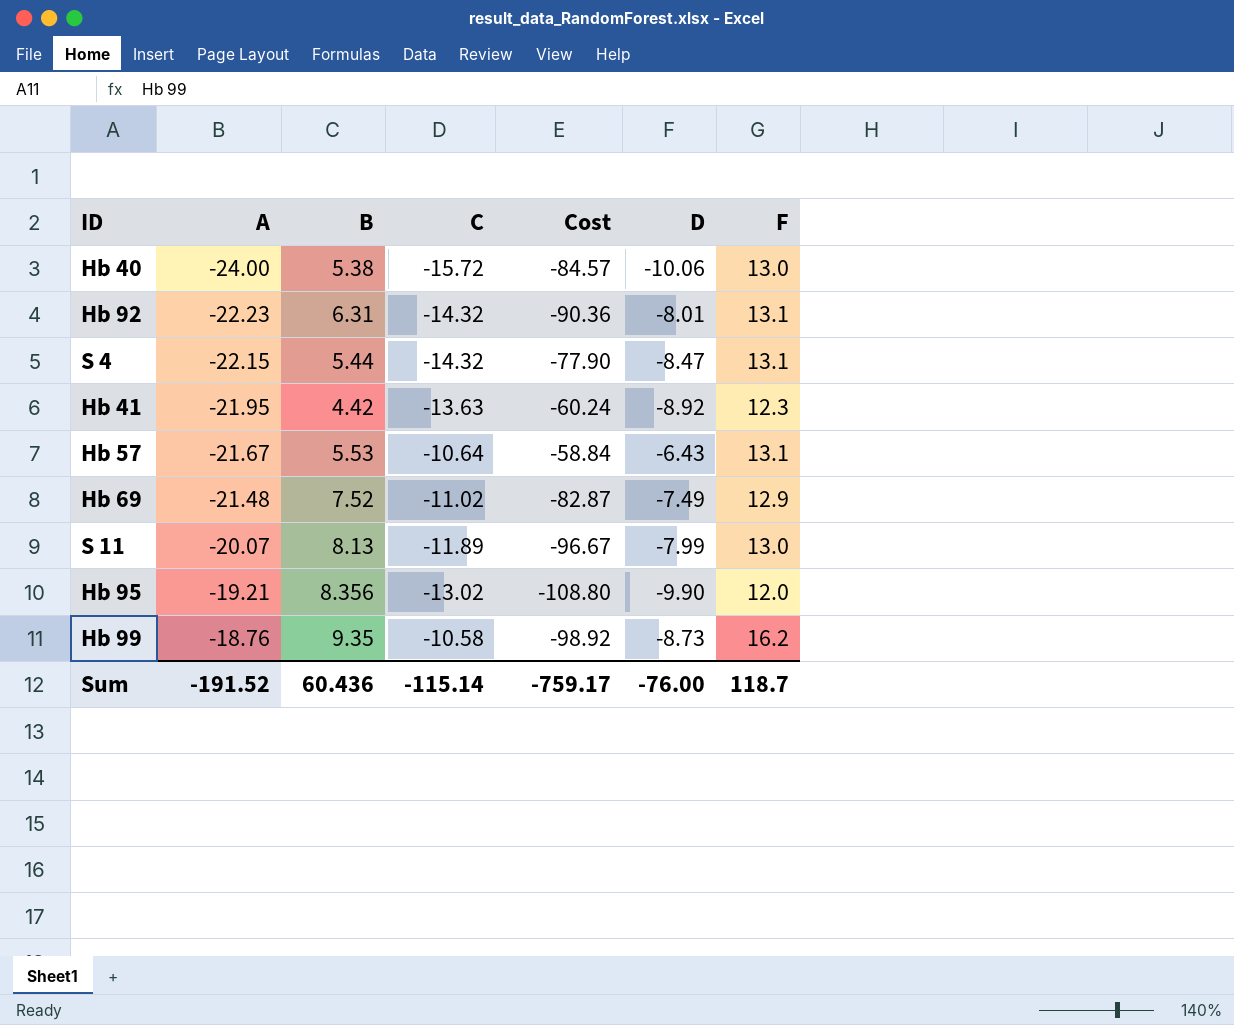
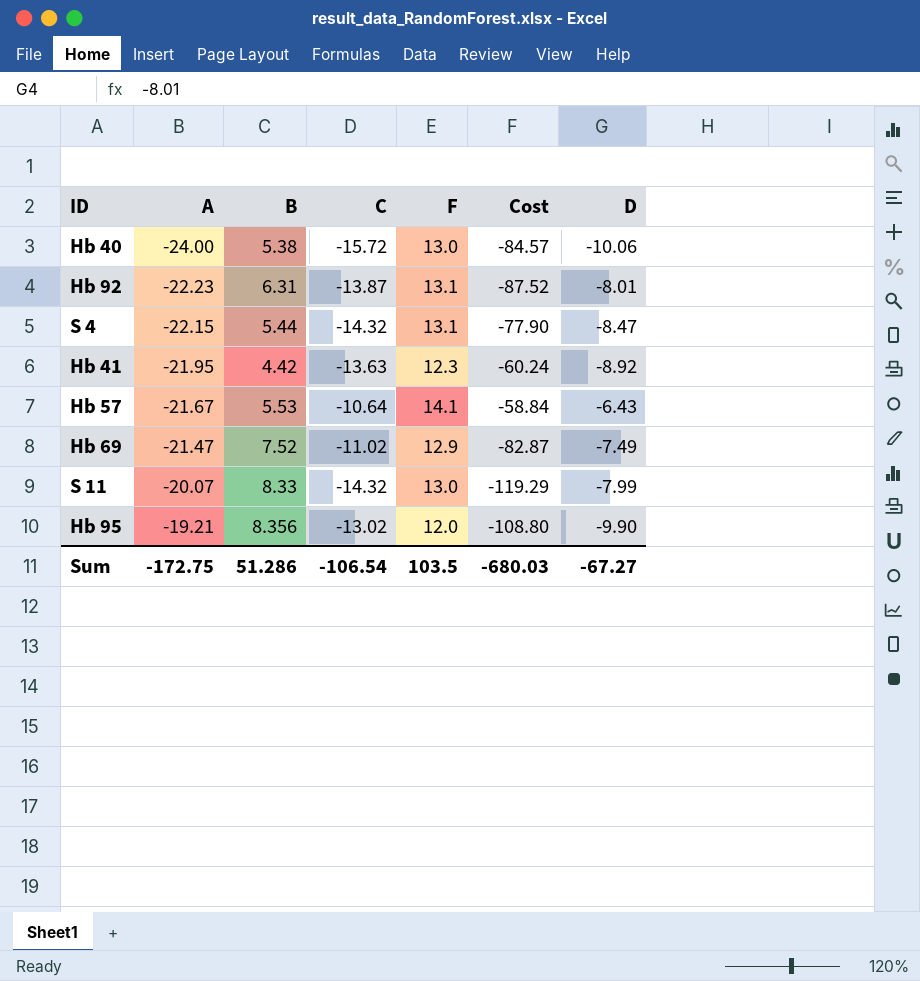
column F | position: 7 -> 5
row Hb 99: -18.76 | 9.35 | -10.58 | -98.92 | -8.73 | 16.2 -> none
Hb 92 | C: -14.32 -> -13.87
Hb 92 | Cost: -90.36 -> -87.52
Hb 57 | F: 13.1 -> 14.1
Hb 69 | A: -21.48 -> -21.47
S 11 | B: 8.13 -> 8.33
S 11 | C: -11.89 -> -14.32
S 11 | Cost: -96.67 -> -119.29
Sum | A: -191.52 -> -172.75
Sum | B: 60.436 -> 51.286
Sum | C: -115.14 -> -106.54
Sum | F: 118.7 -> 103.5
Sum | Cost: -759.17 -> -680.03
Sum | D: -76.00 -> -67.27

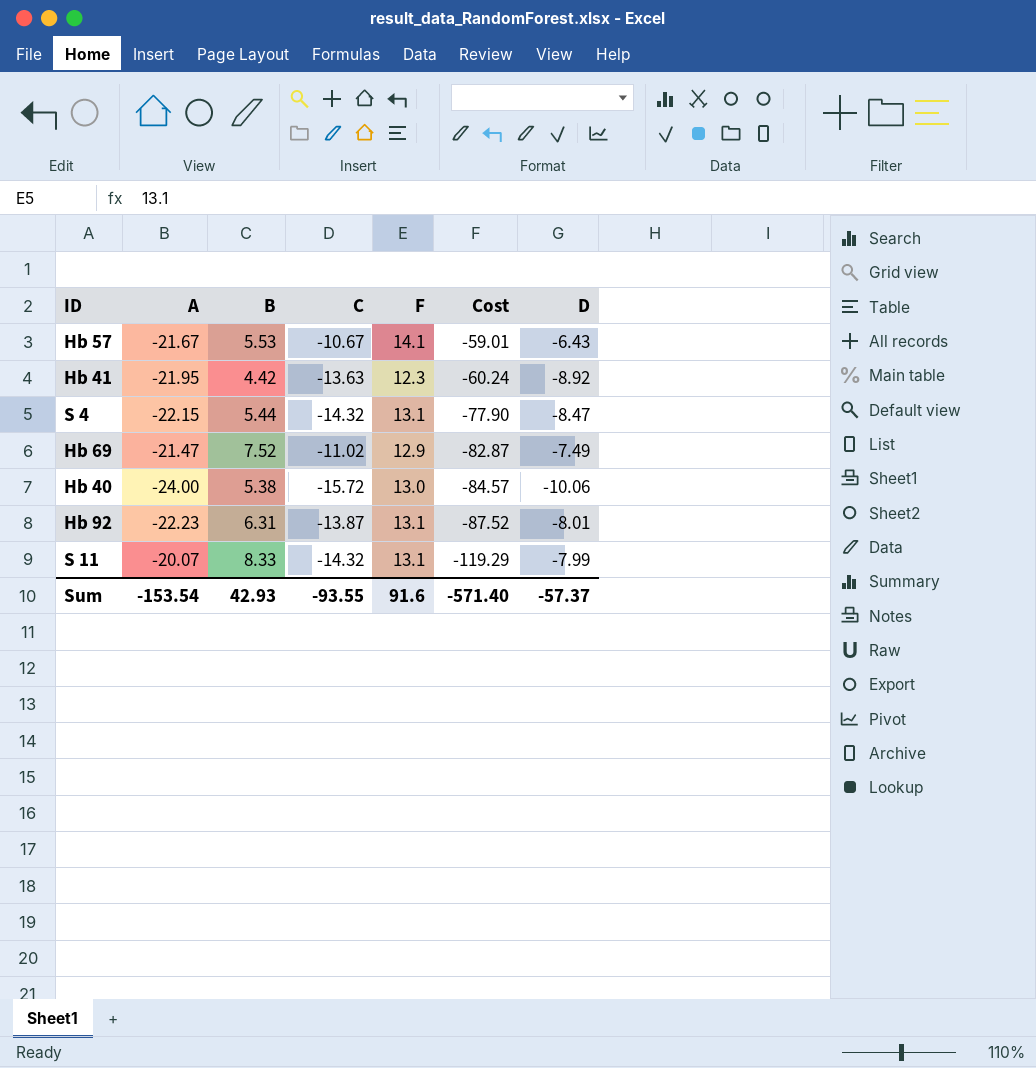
row order: A ascending -> Cost descending
row Hb 95: -19.21 | 8.356 | -13.02 | 12.0 | -108.80 | -9.90 -> none
Hb 57 | C: -10.64 -> -10.67
Hb 57 | Cost: -58.84 -> -59.01
S 11 | F: 13.0 -> 13.1
Sum | A: -172.75 -> -153.54
Sum | B: 51.286 -> 42.93
Sum | C: -106.54 -> -93.55
Sum | F: 103.5 -> 91.6
Sum | Cost: -680.03 -> -571.40
Sum | D: -67.27 -> -57.37

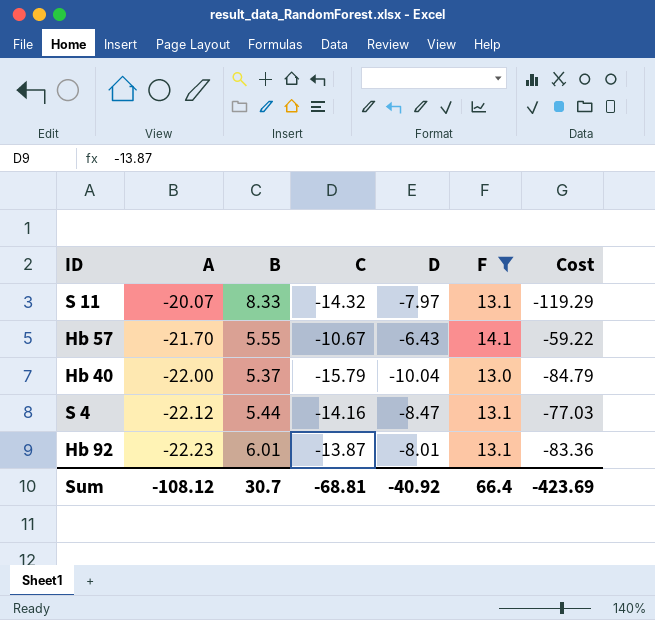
filter: none -> F >= 13.0
row order: Cost descending -> A descending
column D | position: 7 -> 5
S 11 | D: -7.99 -> -7.97
Hb 57 | A: -21.67 -> -21.70
Hb 57 | B: 5.53 -> 5.55
Hb 57 | Cost: -59.01 -> -59.22
Hb 40 | A: -24.00 -> -22.00
Hb 40 | B: 5.38 -> 5.37
Hb 40 | C: -15.72 -> -15.79
Hb 40 | D: -10.06 -> -10.04
Hb 40 | Cost: -84.57 -> -84.79
S 4 | A: -22.15 -> -22.12
S 4 | C: -14.32 -> -14.16
S 4 | Cost: -77.90 -> -77.03
Hb 92 | B: 6.31 -> 6.01
Hb 92 | Cost: -87.52 -> -83.36
Sum | A: -153.54 -> -108.12
Sum | B: 42.93 -> 30.7
Sum | C: -93.55 -> -68.81
Sum | D: -57.37 -> -40.92
Sum | F: 91.6 -> 66.4
Sum | Cost: -571.40 -> -423.69

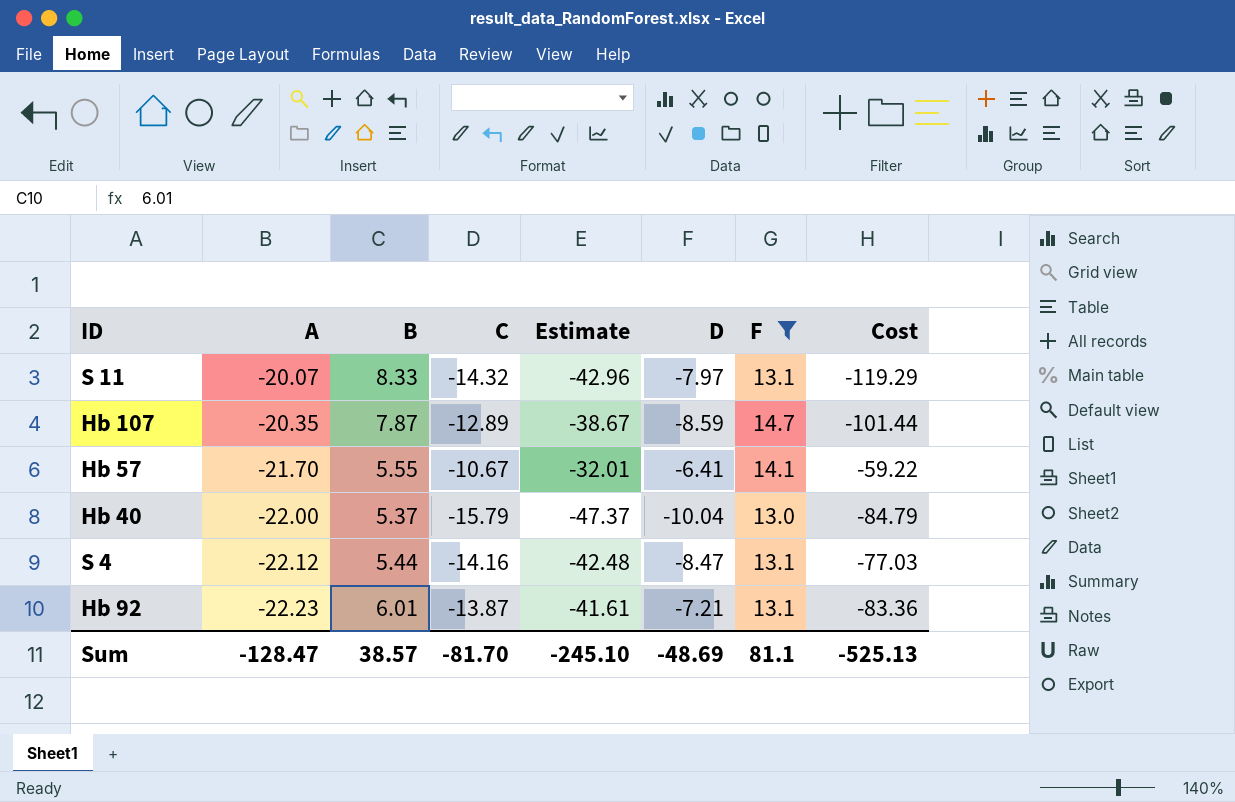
column Estimate | formula: none -> [C] * 3
row Hb 107: none -> -20.35 | 7.87 | -12.89 | -38.67 | -8.59 | 14.7 | -101.44
Hb 57 | D: -6.43 -> -6.41
Hb 92 | D: -8.01 -> -7.21
Sum | A: -108.12 -> -128.47
Sum | B: 30.7 -> 38.57
Sum | C: -68.81 -> -81.70
Sum | D: -40.92 -> -48.69
Sum | F: 66.4 -> 81.1
Sum | Cost: -423.69 -> -525.13

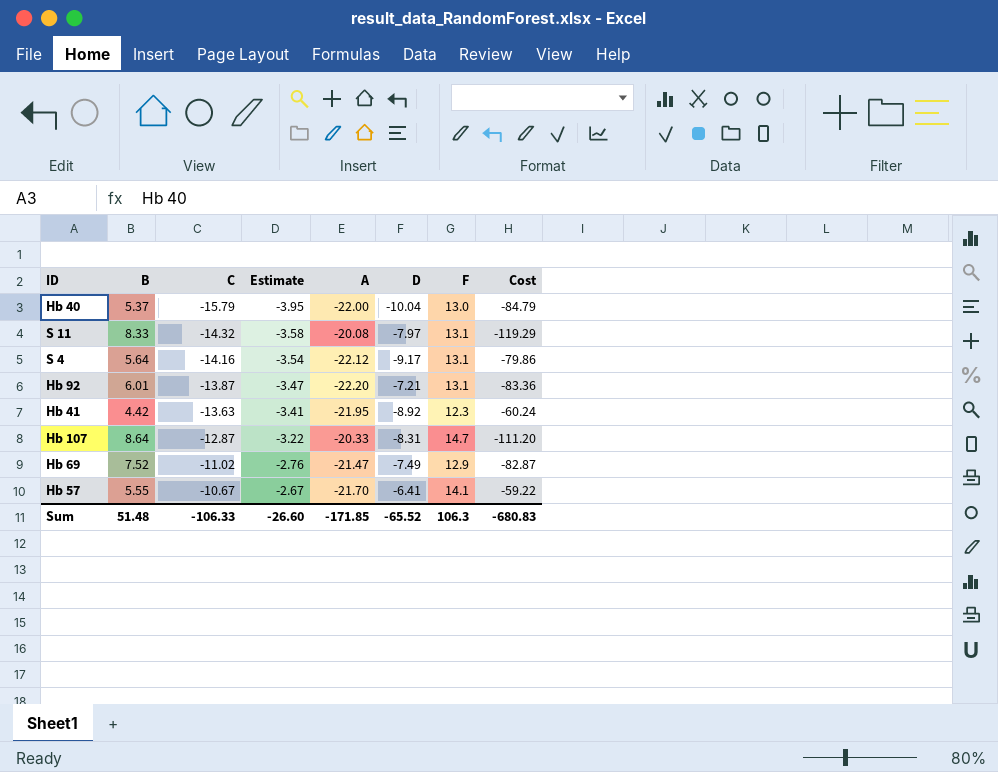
filter: F >= 13.0 -> none
row order: A descending -> C ascending
column Estimate | formula: [C] * 3 -> [C] * 0.25
column A | position: 2 -> 5
S 11 | A: -20.07 -> -20.08
S 4 | B: 5.44 -> 5.64
S 4 | D: -8.47 -> -9.17
S 4 | Cost: -77.03 -> -79.86
Hb 92 | A: -22.23 -> -22.20
Hb 107 | B: 7.87 -> 8.64
Hb 107 | C: -12.89 -> -12.87
Hb 107 | A: -20.35 -> -20.33
Hb 107 | D: -8.59 -> -8.31
Hb 107 | Cost: -101.44 -> -111.20
Sum | B: 38.57 -> 51.48
Sum | C: -81.70 -> -106.33
Sum | Estimate: -245.10 -> -26.60
Sum | A: -128.47 -> -171.85
Sum | D: -48.69 -> -65.52
Sum | F: 81.1 -> 106.3
Sum | Cost: -525.13 -> -680.83

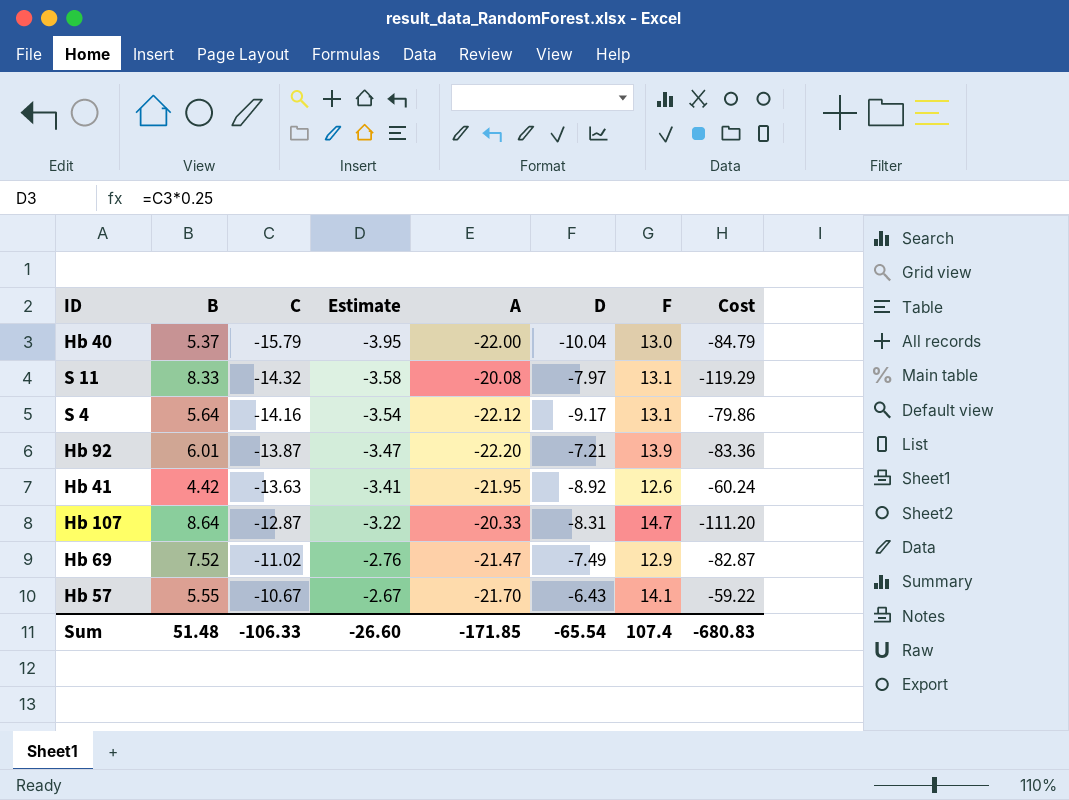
Hb 92 | F: 13.1 -> 13.9
Hb 41 | F: 12.3 -> 12.6
Hb 57 | D: -6.41 -> -6.43
Sum | D: -65.52 -> -65.54
Sum | F: 106.3 -> 107.4

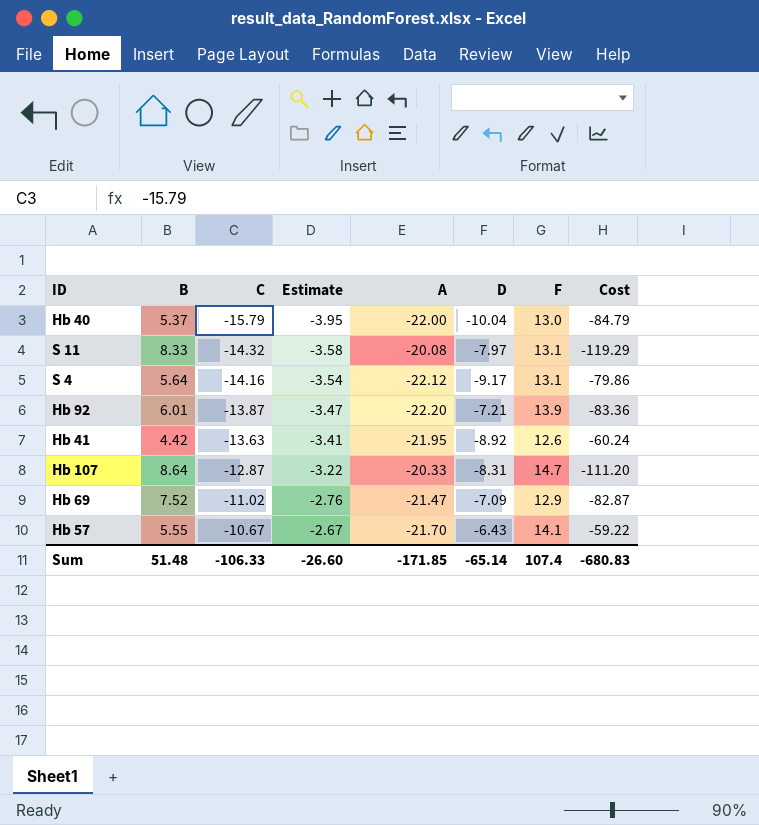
Hb 69 | D: -7.49 -> -7.09
Sum | D: -65.54 -> -65.14

